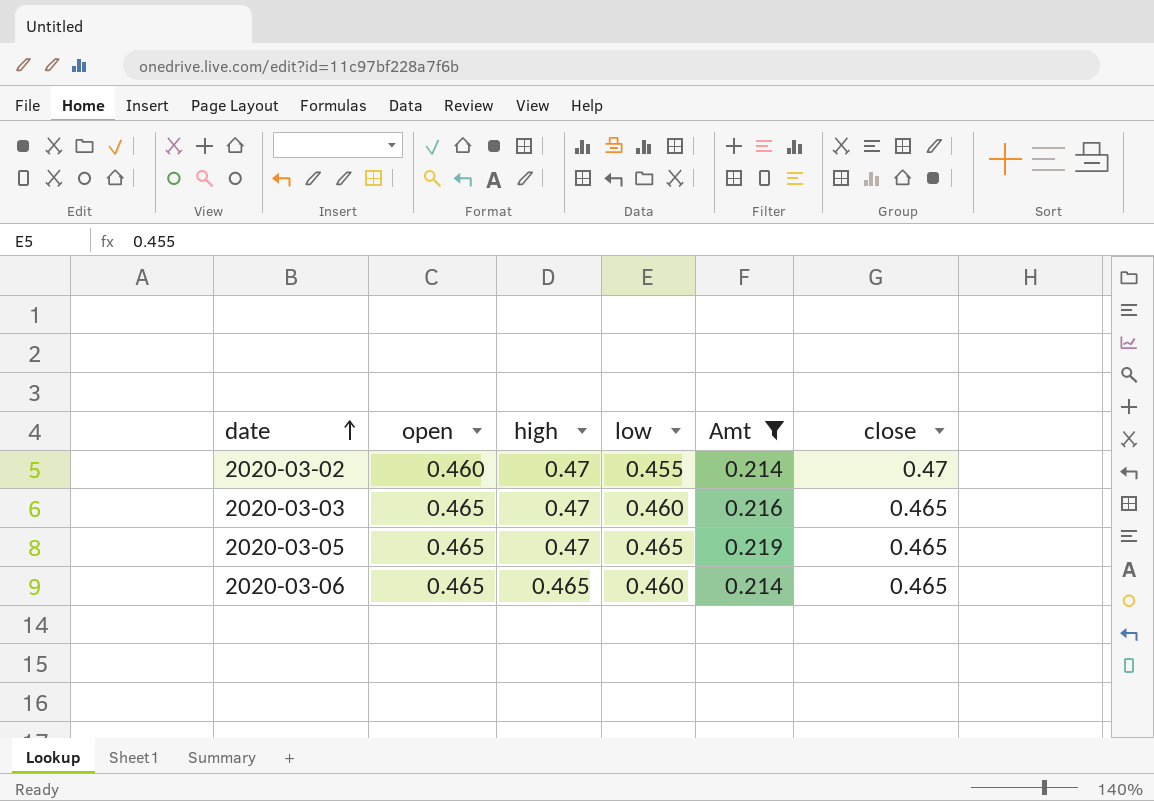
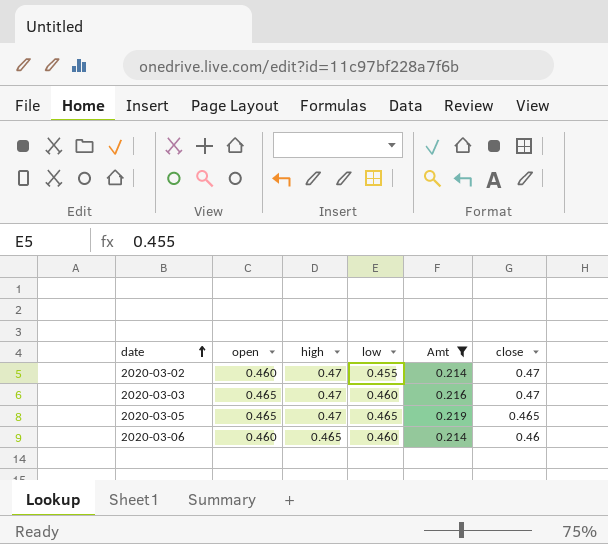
2020-03-03 | close: 0.465 -> 0.47
2020-03-06 | open: 0.465 -> 0.460
2020-03-06 | close: 0.465 -> 0.46

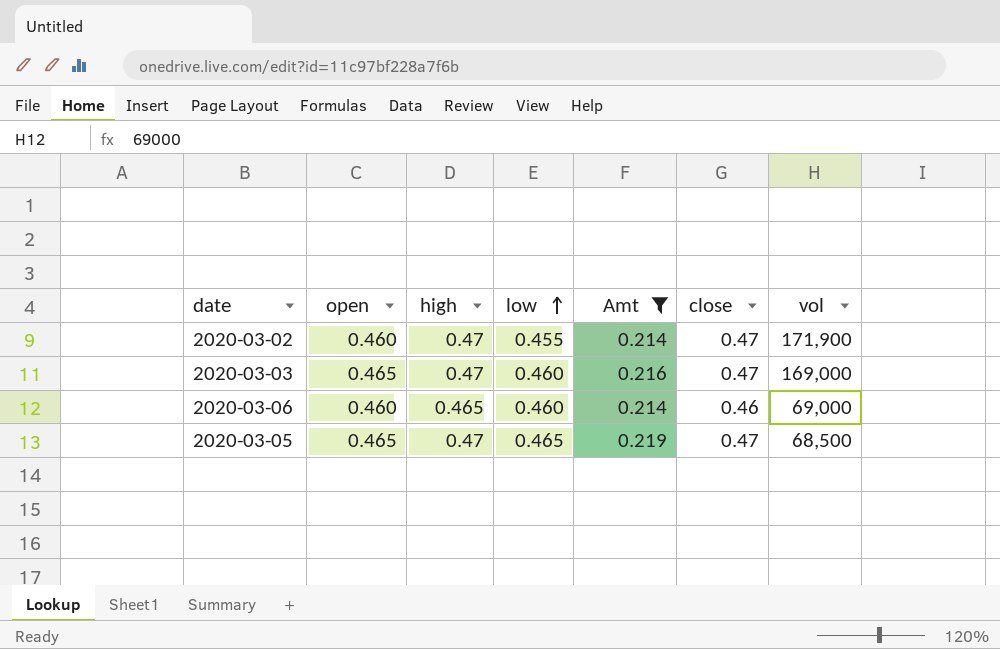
row order: date ascending -> low ascending
column vol | position: none -> 7
2020-03-05 | close: 0.465 -> 0.47

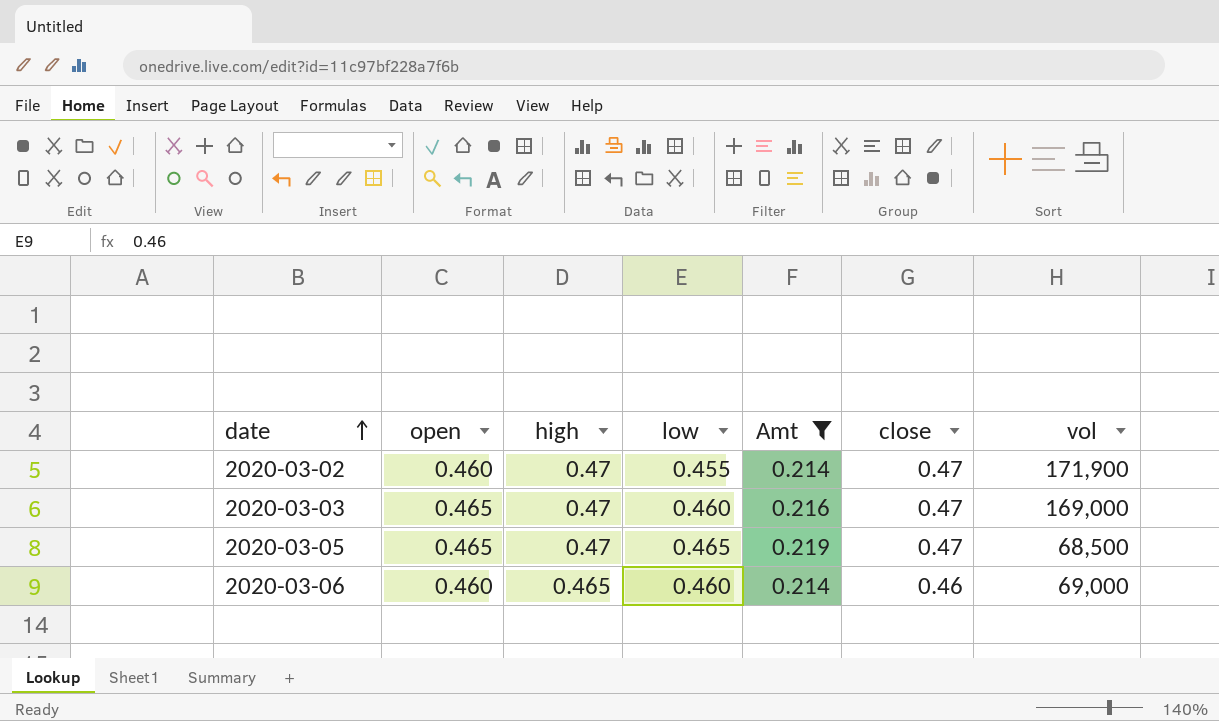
row order: low ascending -> date ascending

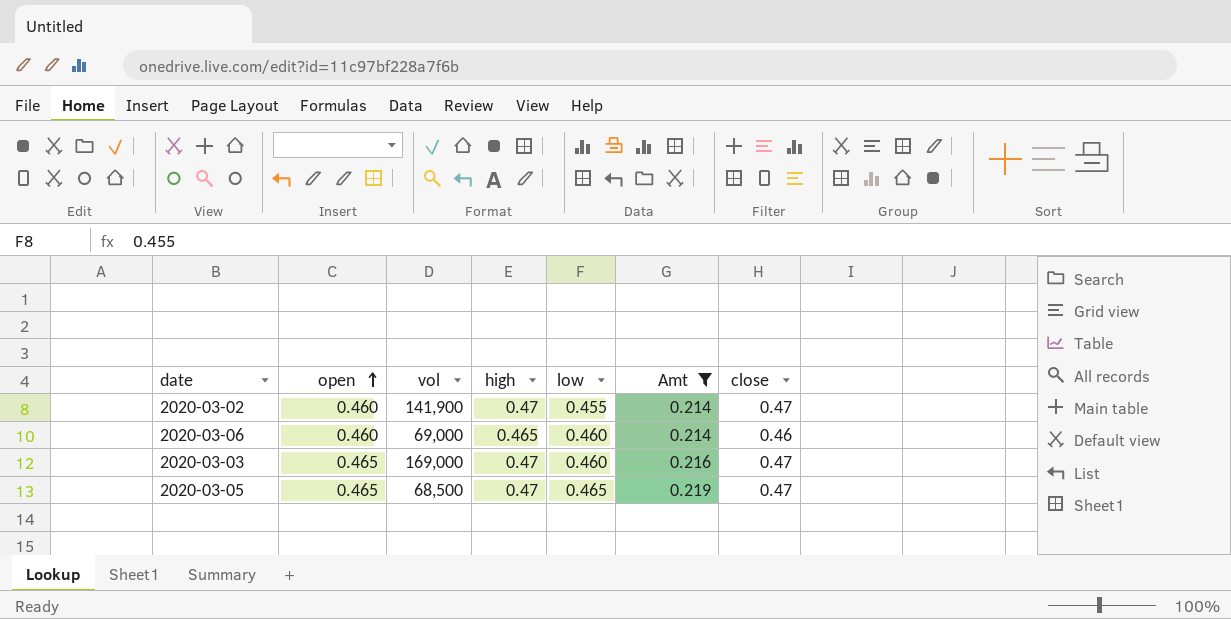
row order: date ascending -> open ascending
column vol | position: 7 -> 3
2020-03-02 | vol: 171,900 -> 141,900

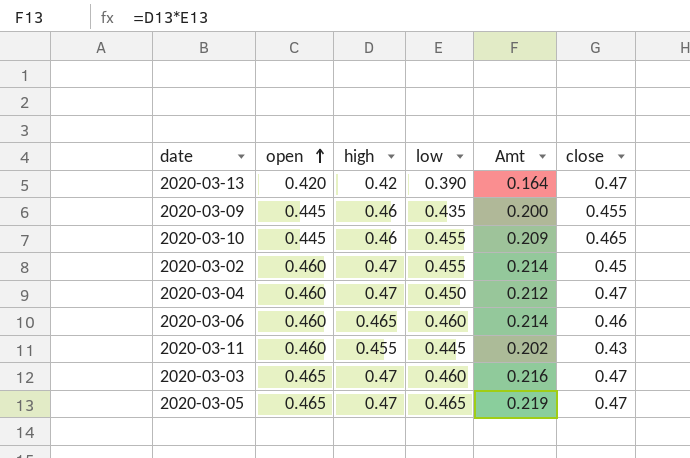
filter: Amt >= 0.214 -> none
column vol | position: 3 -> none
2020-03-02 | close: 0.47 -> 0.45

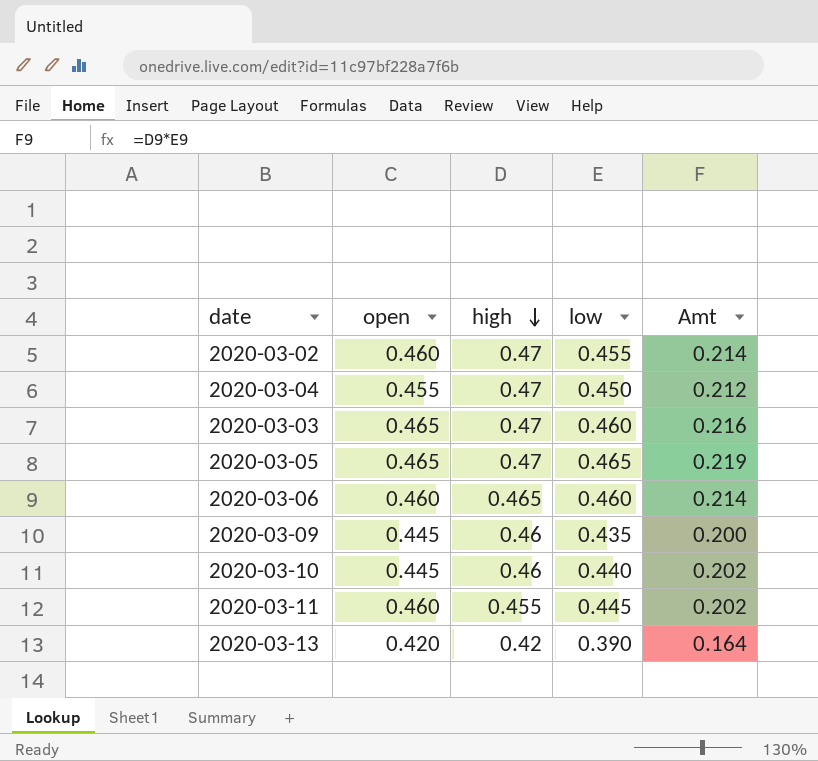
row order: open ascending -> high descending
column close | position: 6 -> none
2020-03-04 | open: 0.460 -> 0.455
2020-03-10 | low: 0.455 -> 0.440
2020-03-10 | Amt: 0.209 -> 0.202

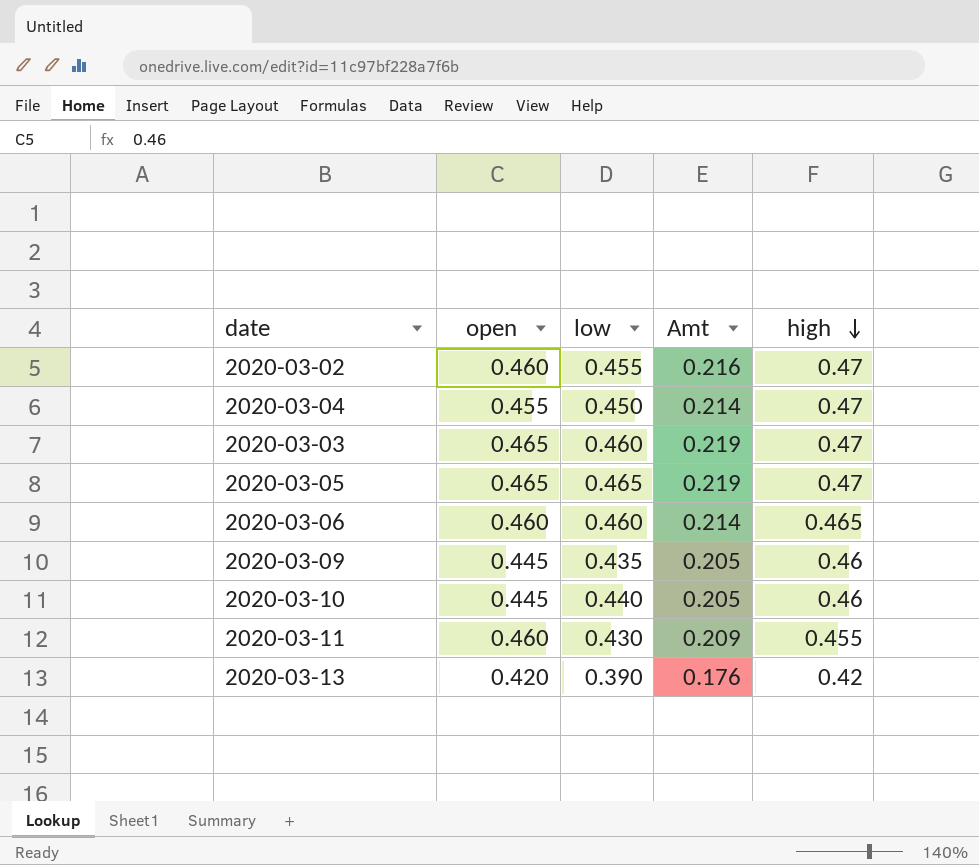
column Amt | formula: [high] * [low] -> [open] * [high]
column high | position: 3 -> 5
2020-03-11 | low: 0.445 -> 0.430

